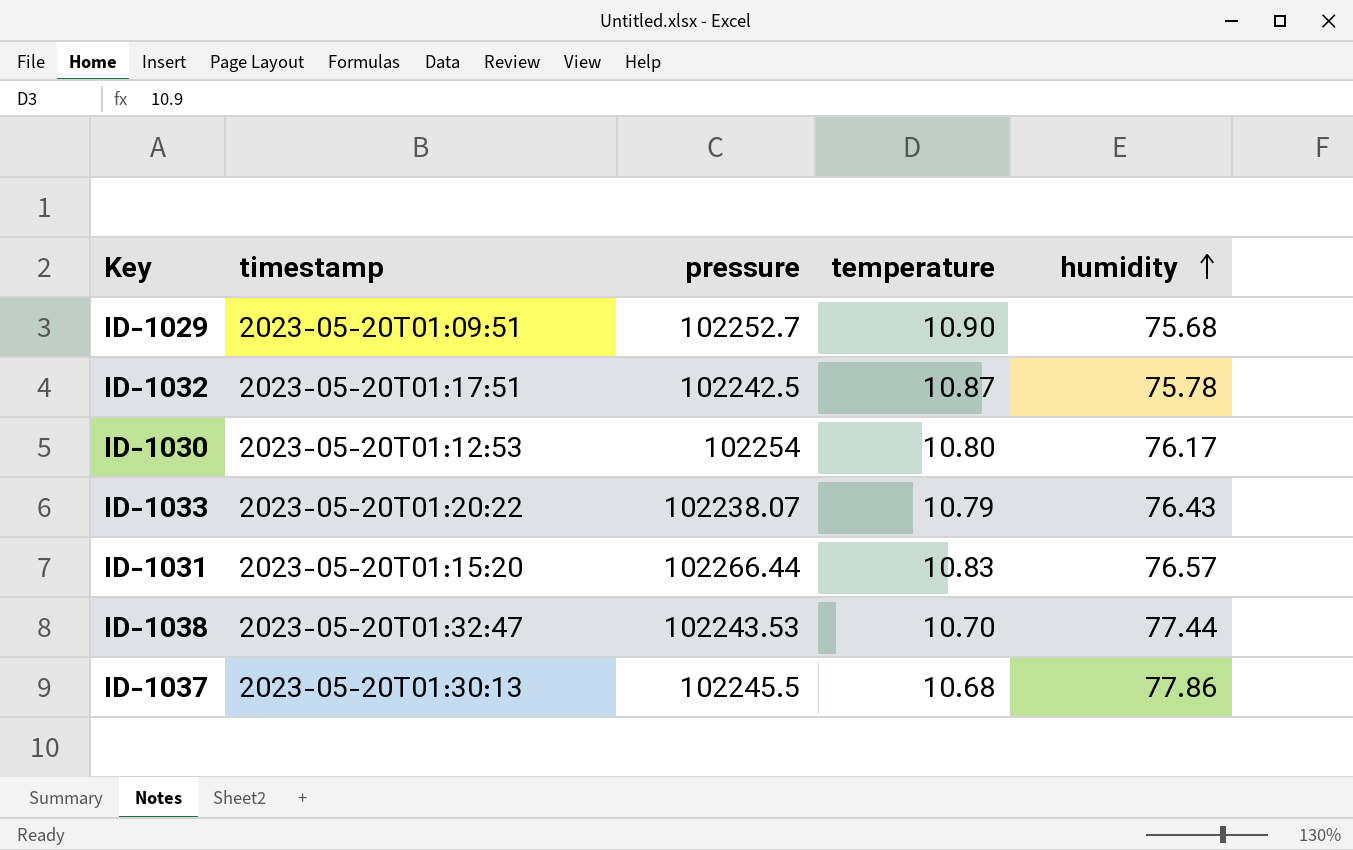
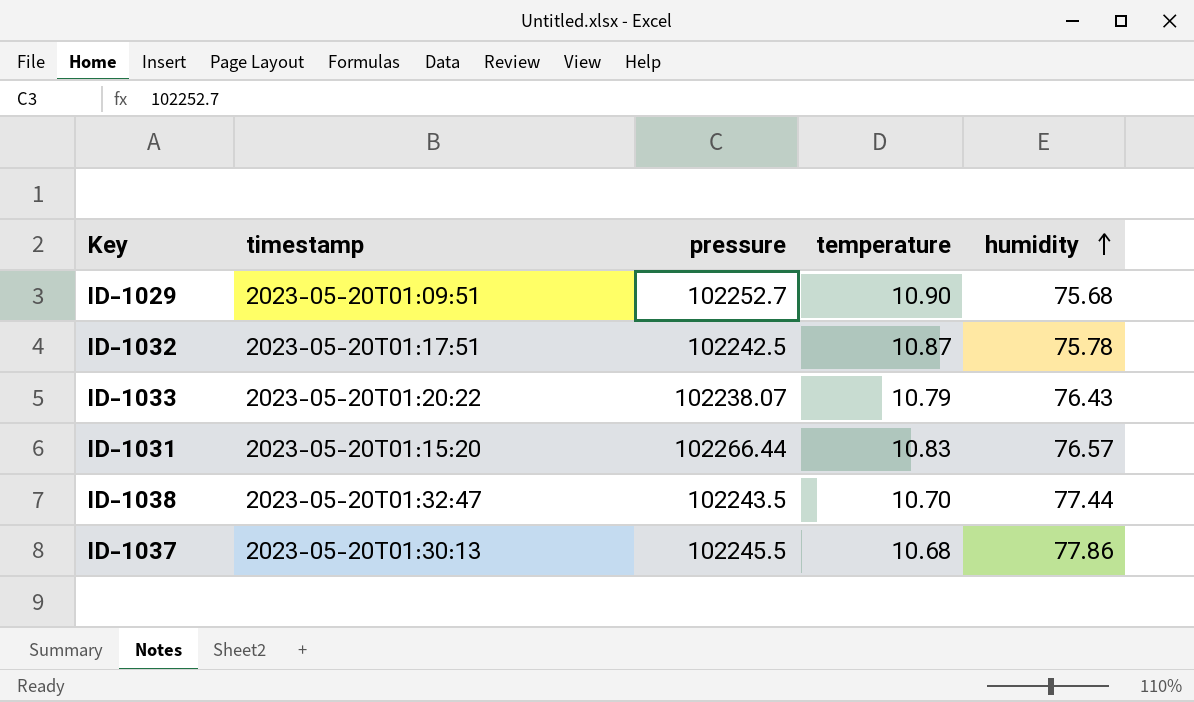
row ID-1030: 2023-05-20T01:12:53 | 102254 | 10.80 | 76.17 -> none
ID-1038 | pressure: 102243.53 -> 102243.5

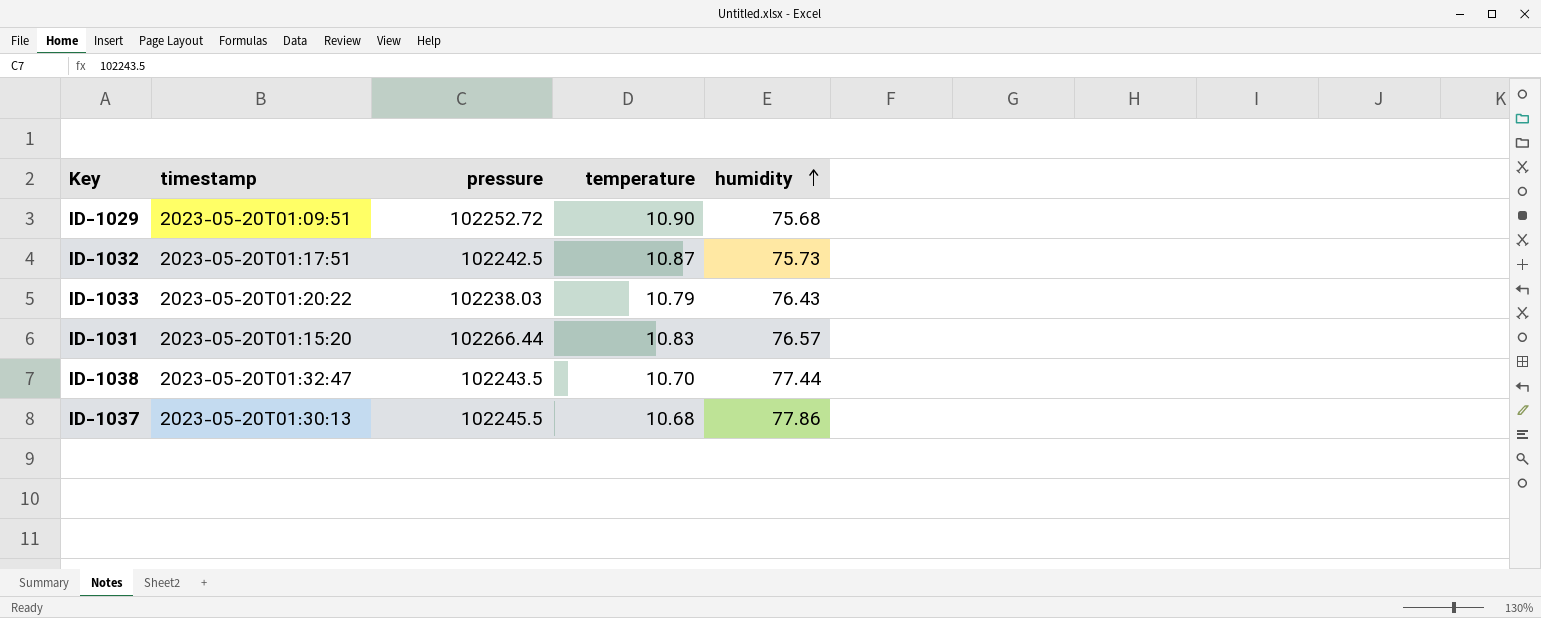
ID-1029 | pressure: 102252.7 -> 102252.72
ID-1032 | humidity: 75.78 -> 75.73
ID-1033 | pressure: 102238.07 -> 102238.03

